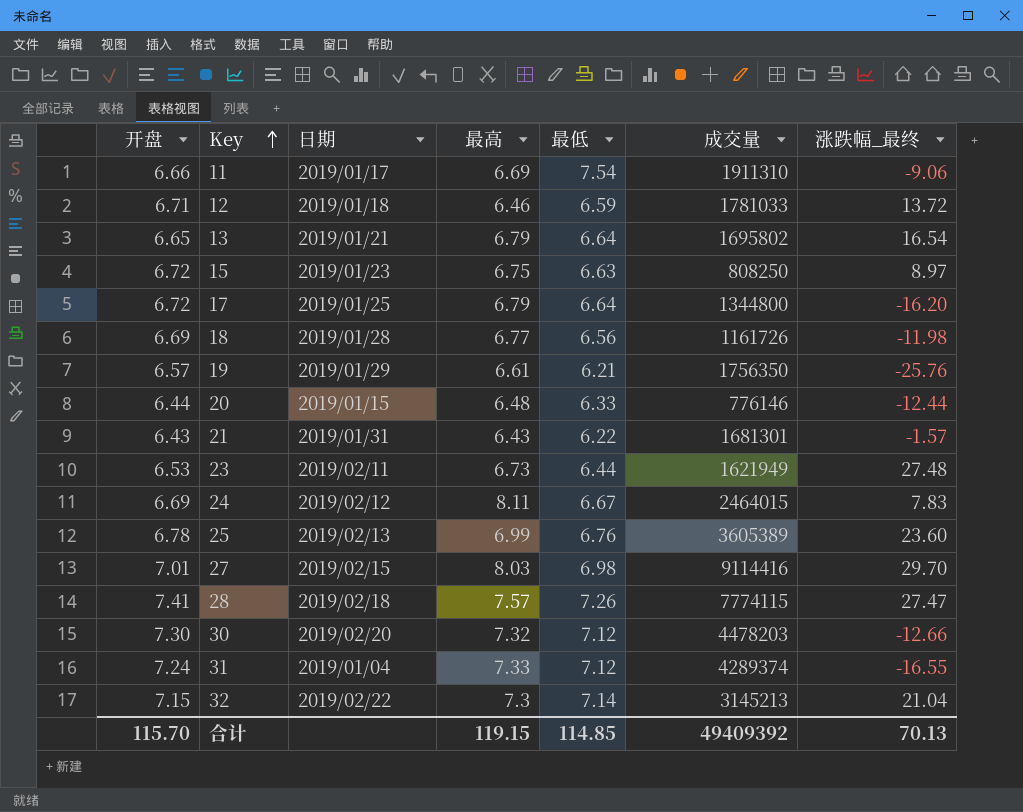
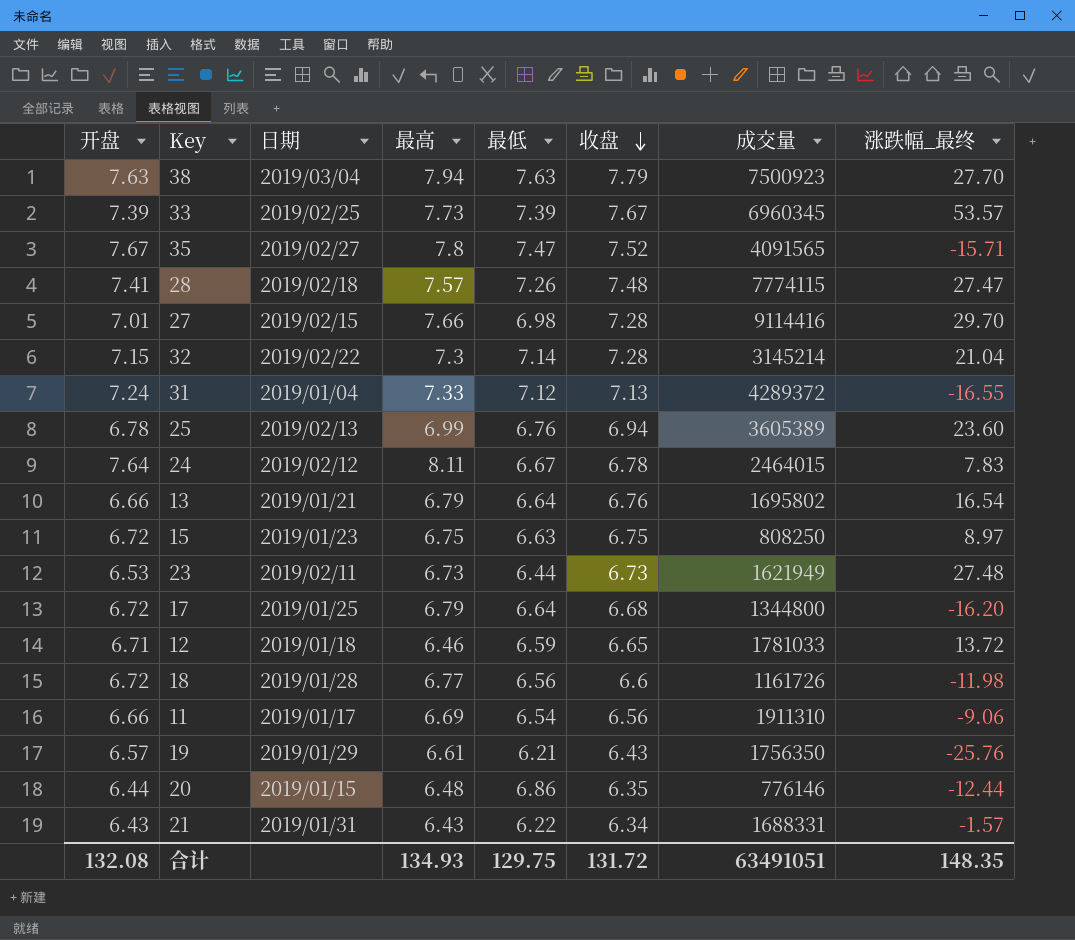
row order: Key ascending -> 收盘 descending
column 收盘 | position: none -> 6
row 30: 7.30 | 2019/02/20 | 7.32 | 7.12 | 4478203 | -12.66 -> none
row 38: none -> 7.63 | 2019/03/04 | 7.94 | 7.63 | 7.79 | 7500923 | 27.70
row 33: none -> 7.39 | 2019/02/25 | 7.73 | 7.39 | 7.67 | 6960345 | 53.57
row 35: none -> 7.67 | 2019/02/27 | 7.8 | 7.47 | 7.52 | 4091565 | -15.71
27 | 最高: 8.03 -> 7.66
32 | 成交量: 3145213 -> 3145214
31 | 成交量: 4289374 -> 4289372
24 | 开盘: 6.69 -> 7.64
13 | 开盘: 6.65 -> 6.66
18 | 开盘: 6.69 -> 6.72
11 | 最低: 7.54 -> 6.54
20 | 最低: 6.33 -> 6.86
21 | 成交量: 1681301 -> 1688331
合计 | 开盘: 115.70 -> 132.08
合计 | 最高: 119.15 -> 134.93
合计 | 最低: 114.85 -> 129.75
合计 | 成交量: 49409392 -> 63491051
合计 | 涨跌幅_最终: 70.13 -> 148.35

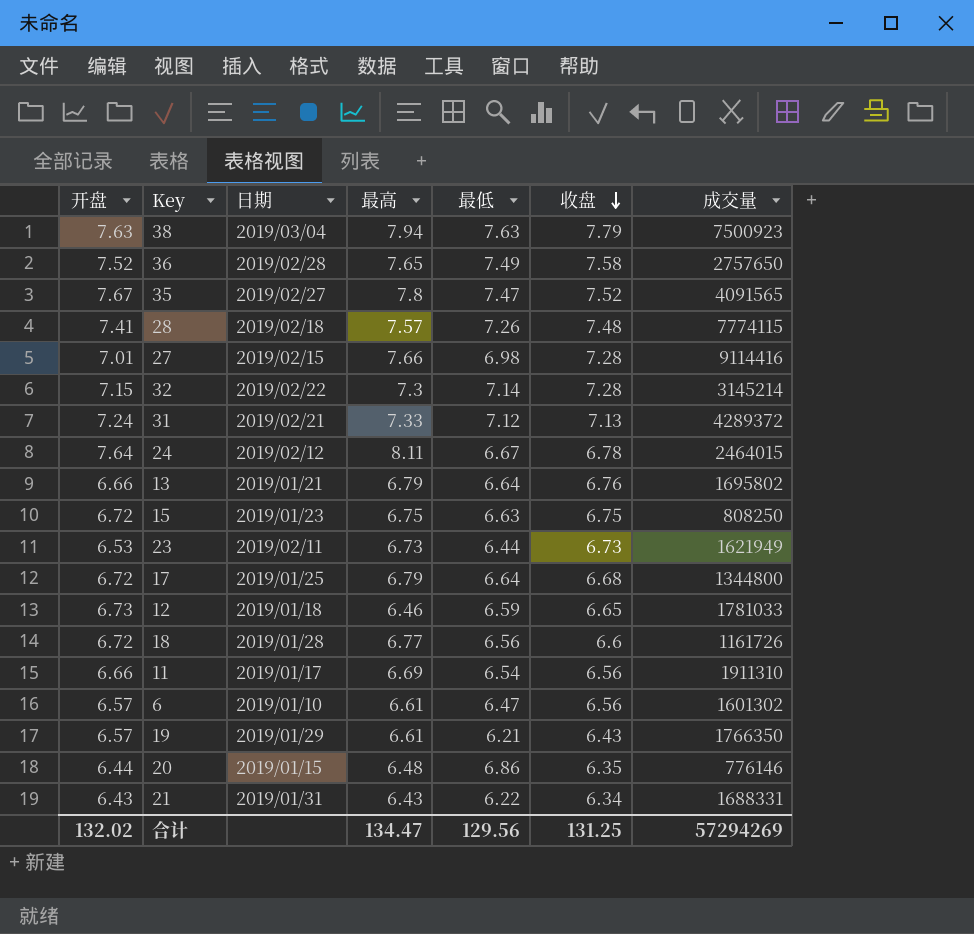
column 涨跌幅_最终 | position: 8 -> none
row 33: 7.39 | 2019/02/25 | 7.73 | 7.39 | 7.67 | 6960345 | 53.57 -> none
row 25: 6.78 | 2019/02/13 | 6.99 | 6.76 | 6.94 | 3605389 | 23.60 -> none
row 36: none -> 7.52 | 2019/02/28 | 7.65 | 7.49 | 7.58 | 2757650
31 | 日期: 2019/01/04 -> 2019/02/21
12 | 开盘: 6.71 -> 6.73
row 6: none -> 6.57 | 2019/01/10 | 6.61 | 6.47 | 6.56 | 1601302
19 | 成交量: 1756350 -> 1766350
合计 | 开盘: 132.08 -> 132.02
合计 | 最高: 134.93 -> 134.47
合计 | 最低: 129.75 -> 129.56
合计 | 收盘: 131.72 -> 131.25
合计 | 成交量: 63491051 -> 57294269

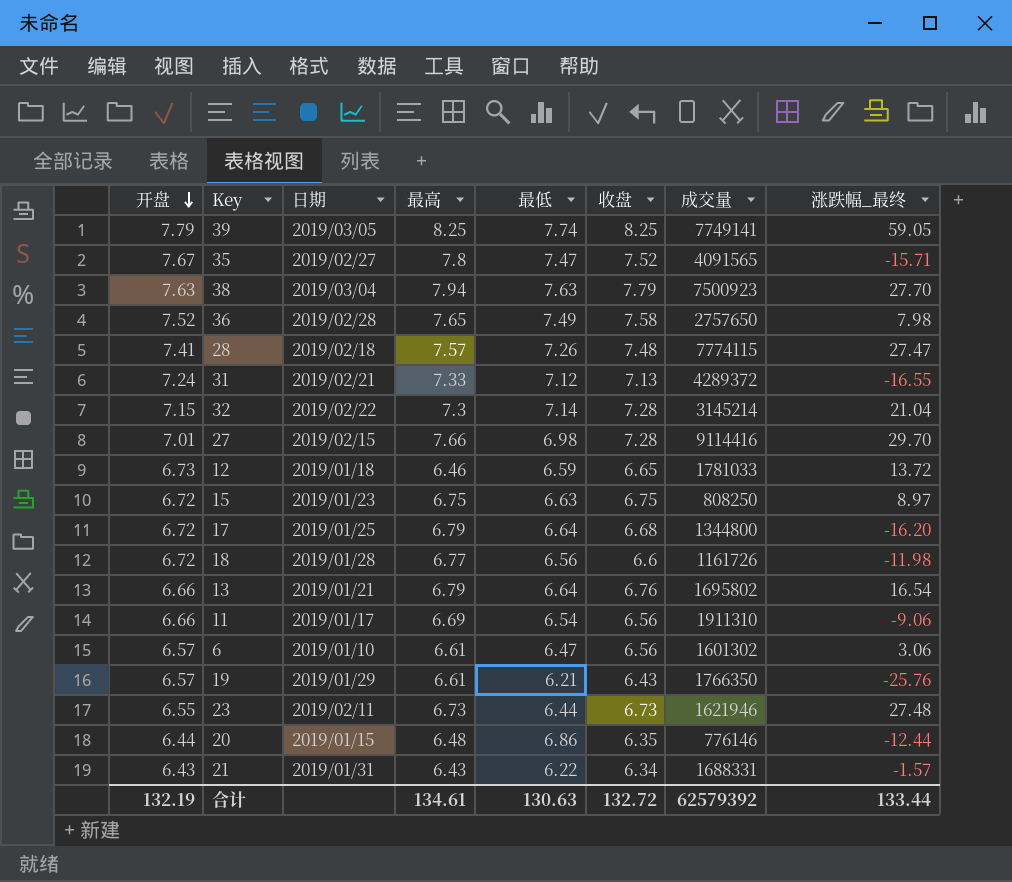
row order: 收盘 descending -> 开盘 descending
column 涨跌幅_最终 | position: none -> 8
row 24: 7.64 | 2019/02/12 | 8.11 | 6.67 | 6.78 | 2464015 -> none
row 39: none -> 7.79 | 2019/03/05 | 8.25 | 7.74 | 8.25 | 7749141 | 59.05
23 | 开盘: 6.53 -> 6.55
23 | 成交量: 1621949 -> 1621946
合计 | 开盘: 132.02 -> 132.19
合计 | 最高: 134.47 -> 134.61
合计 | 最低: 129.56 -> 130.63
合计 | 收盘: 131.25 -> 132.72
合计 | 成交量: 57294269 -> 62579392

